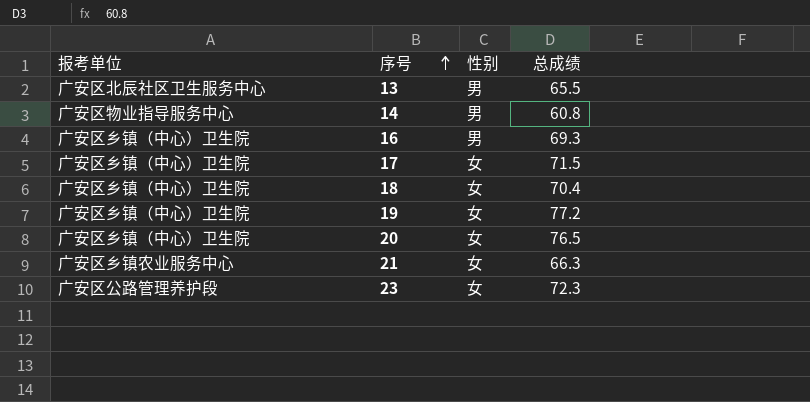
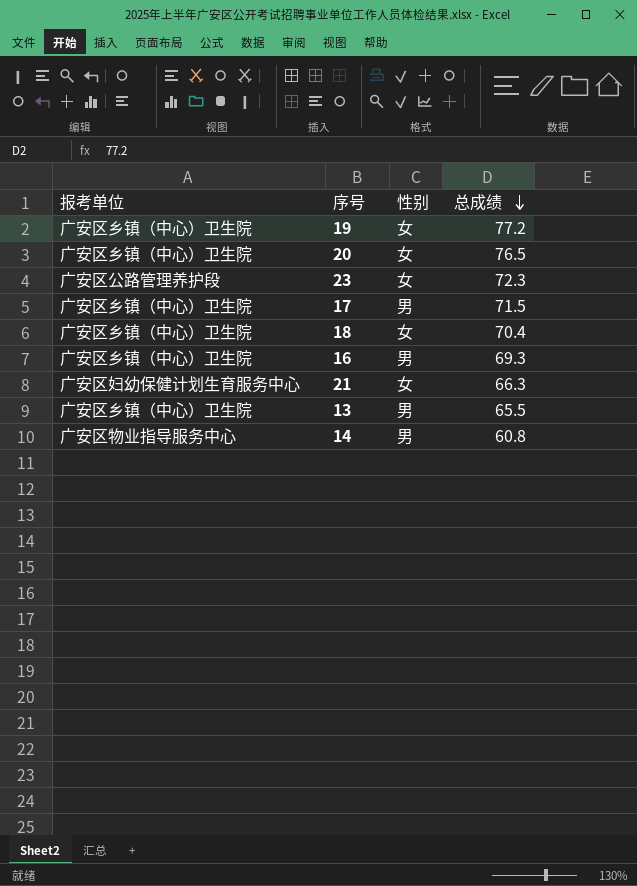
row order: 序号 ascending -> 总成绩 descending
17 | 性别: 女 -> 男
21 | 报考单位: 广安区乡镇农业服务中心 -> 广安区妇幼保健计划生育服务中心
13 | 报考单位: 广安区北辰社区卫生服务中心 -> 广安区乡镇（中心）卫生院

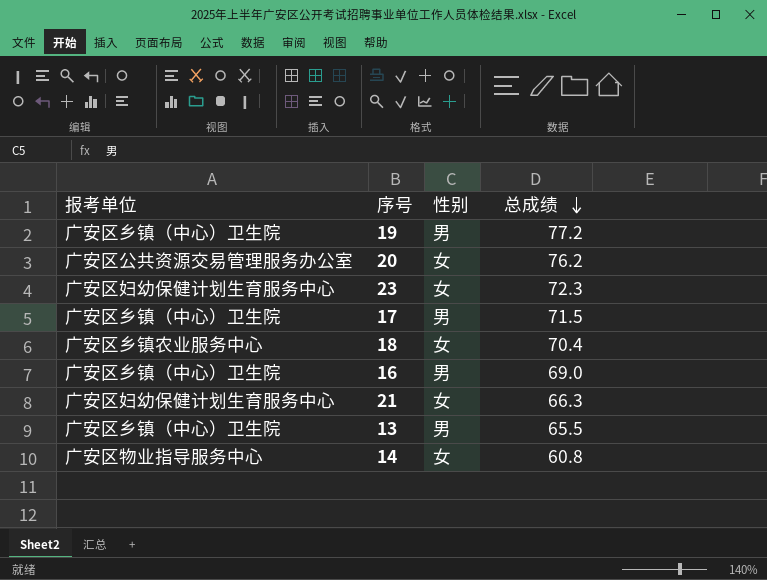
19 | 性别: 女 -> 男
20 | 报考单位: 广安区乡镇（中心）卫生院 -> 广安区公共资源交易管理服务办公室
20 | 总成绩: 76.5 -> 76.2
23 | 报考单位: 广安区公路管理养护段 -> 广安区妇幼保健计划生育服务中心
18 | 报考单位: 广安区乡镇（中心）卫生院 -> 广安区乡镇农业服务中心
16 | 总成绩: 69.3 -> 69.0
14 | 性别: 男 -> 女

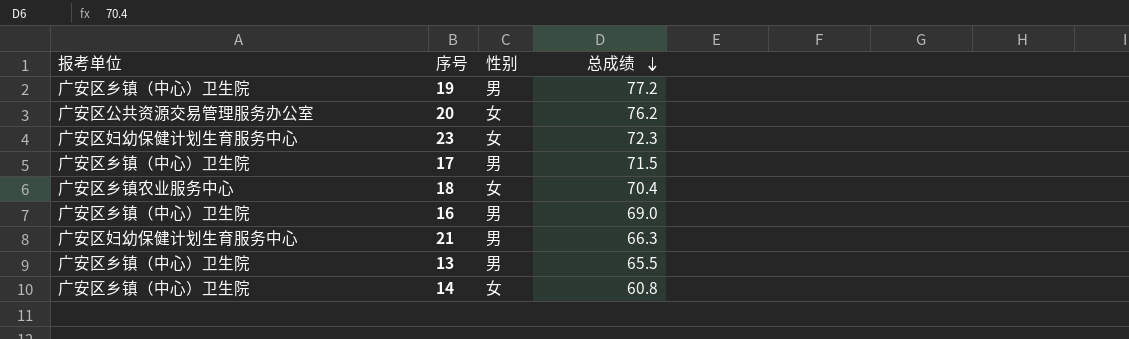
21 | 性别: 女 -> 男
14 | 报考单位: 广安区物业指导服务中心 -> 广安区乡镇（中心）卫生院

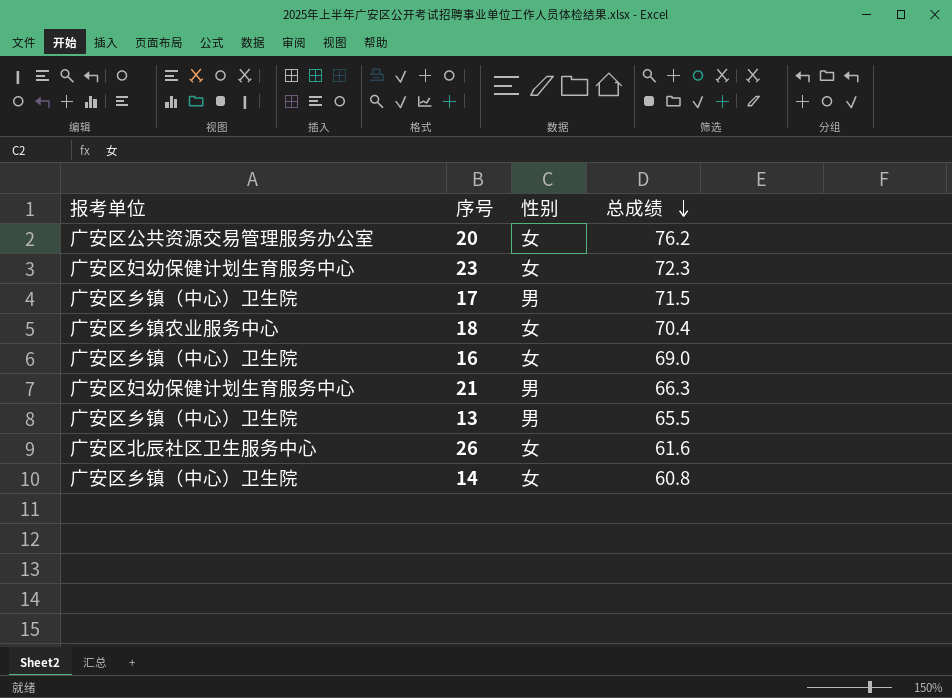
row 19: 广安区乡镇（中心）卫生院 | 男 | 77.2 -> none
16 | 性别: 男 -> 女
row 26: none -> 广安区北辰社区卫生服务中心 | 女 | 61.6

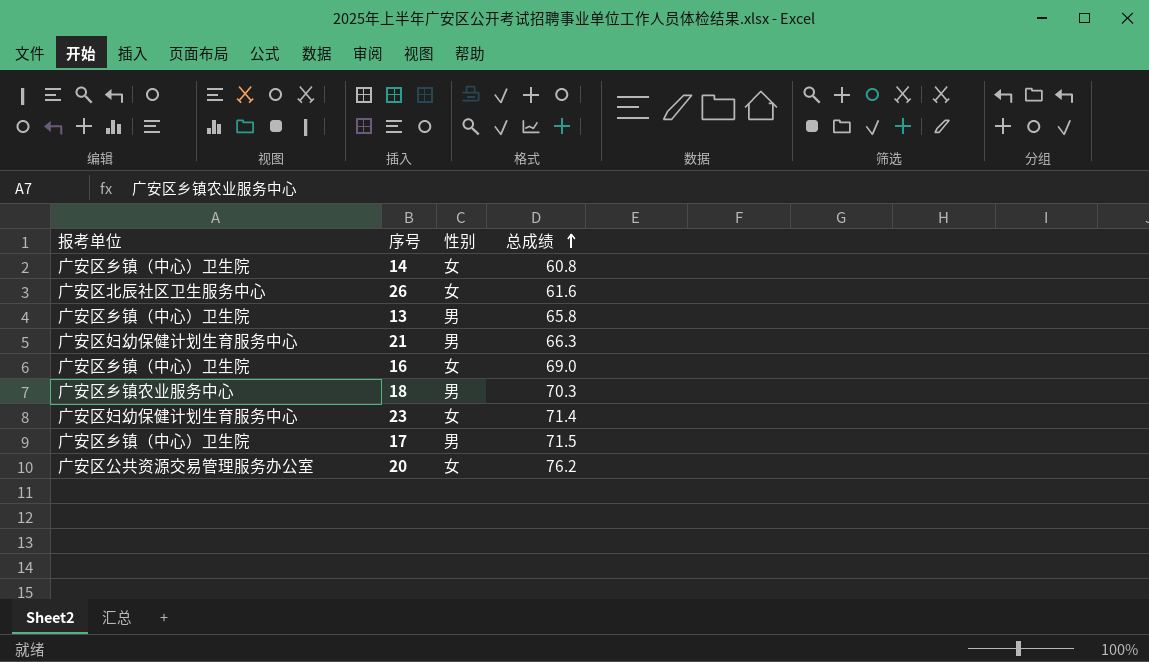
row order: 总成绩 descending -> 总成绩 ascending
13 | 总成绩: 65.5 -> 65.8
18 | 性别: 女 -> 男
18 | 总成绩: 70.4 -> 70.3
23 | 总成绩: 72.3 -> 71.4

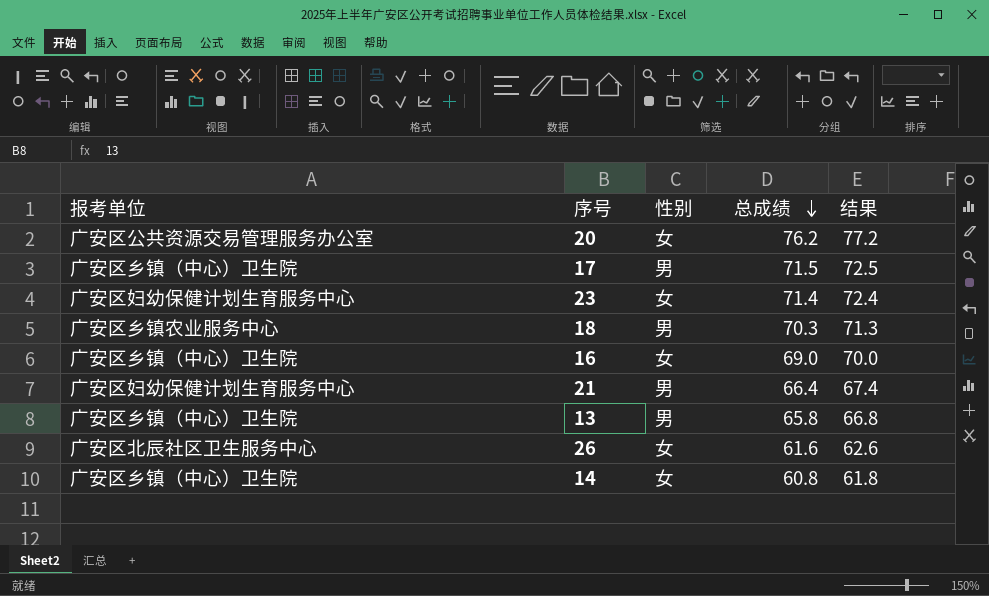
row order: 总成绩 ascending -> 总成绩 descending
column 结果 | formula: none -> [总成绩] + 1
21 | 总成绩: 66.3 -> 66.4

